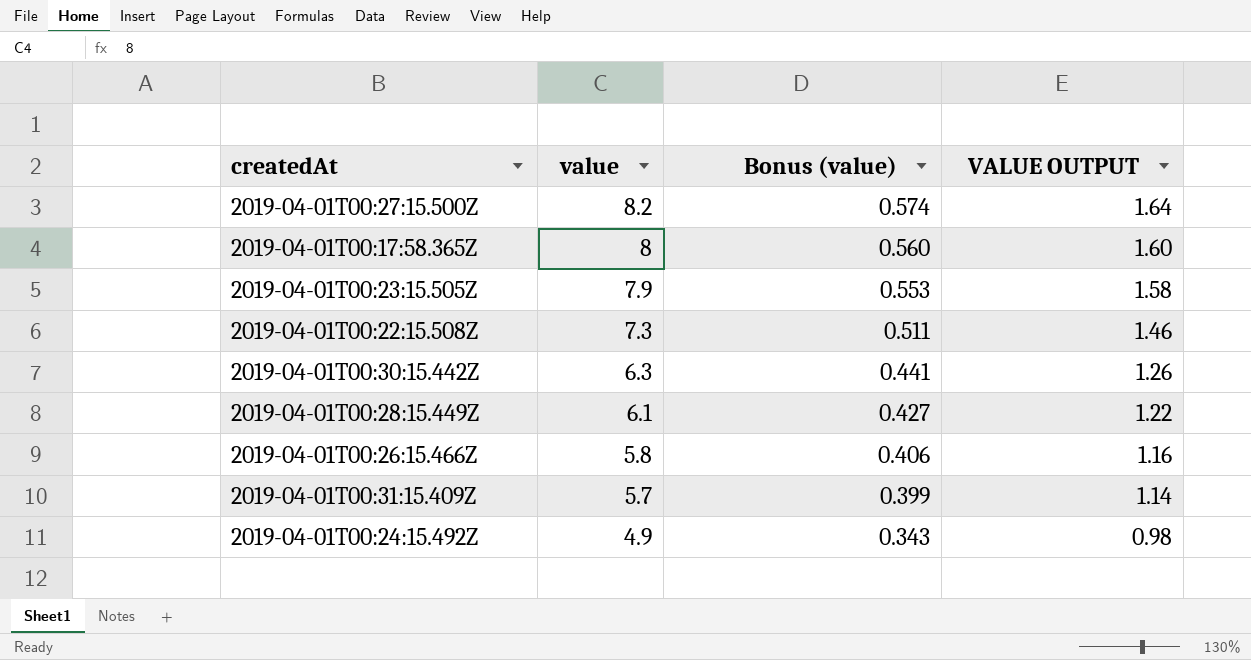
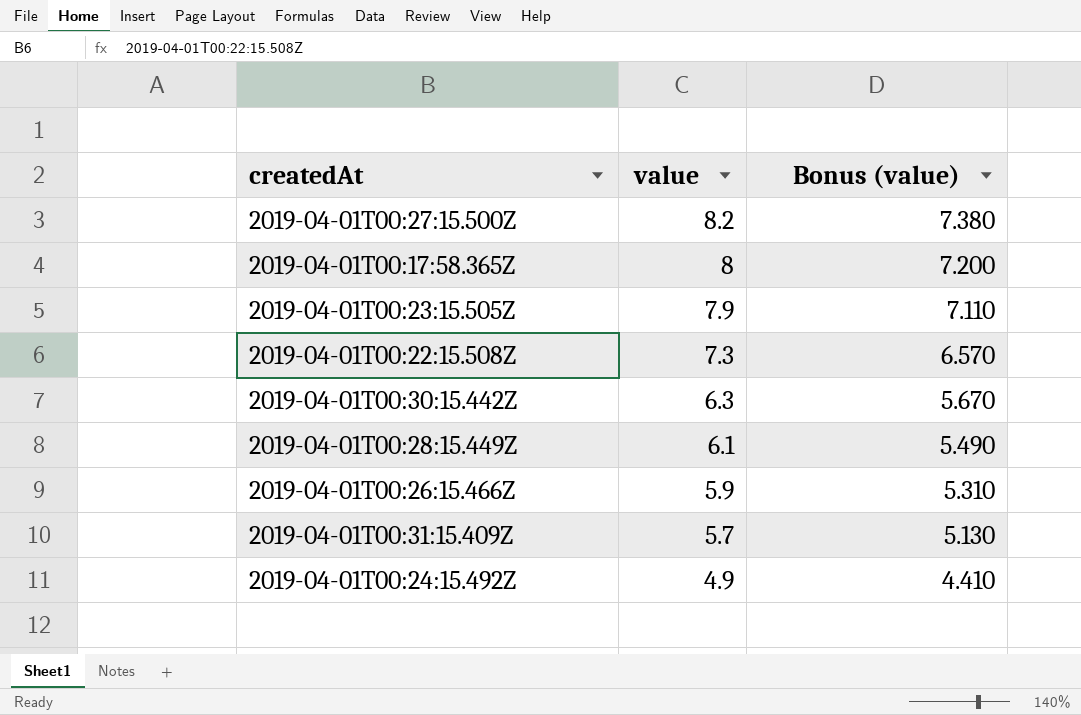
column VALUE OUTPUT | formula: [value] * 0.2 -> none
column Bonus (value) | formula: [value] * 0.07 -> [value] * 0.9
2019-04-01T00:26:15.466Z | value: 5.8 -> 5.9

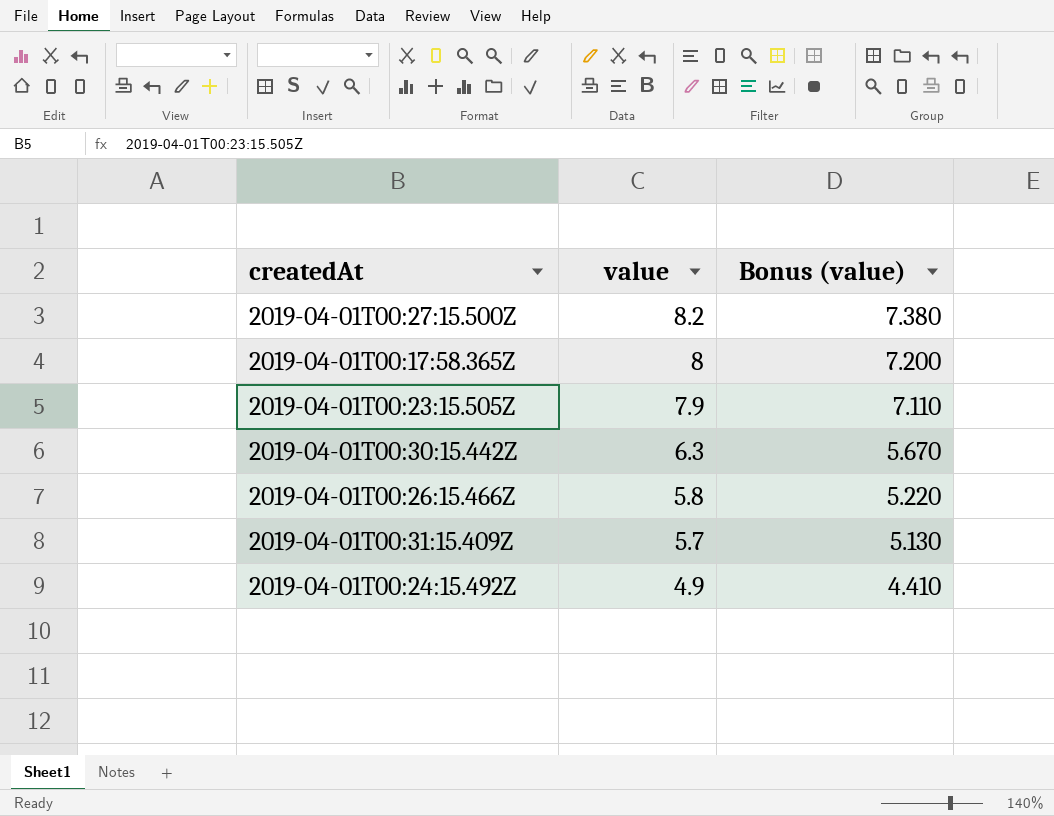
row 2019-04-01T00:22:15.508Z: 7.3 | 6.570 -> none
row 2019-04-01T00:28:15.449Z: 6.1 | 5.490 -> none
2019-04-01T00:26:15.466Z | value: 5.9 -> 5.8
2019-04-01T00:26:15.466Z | Bonus (value): 5.310 -> 5.220

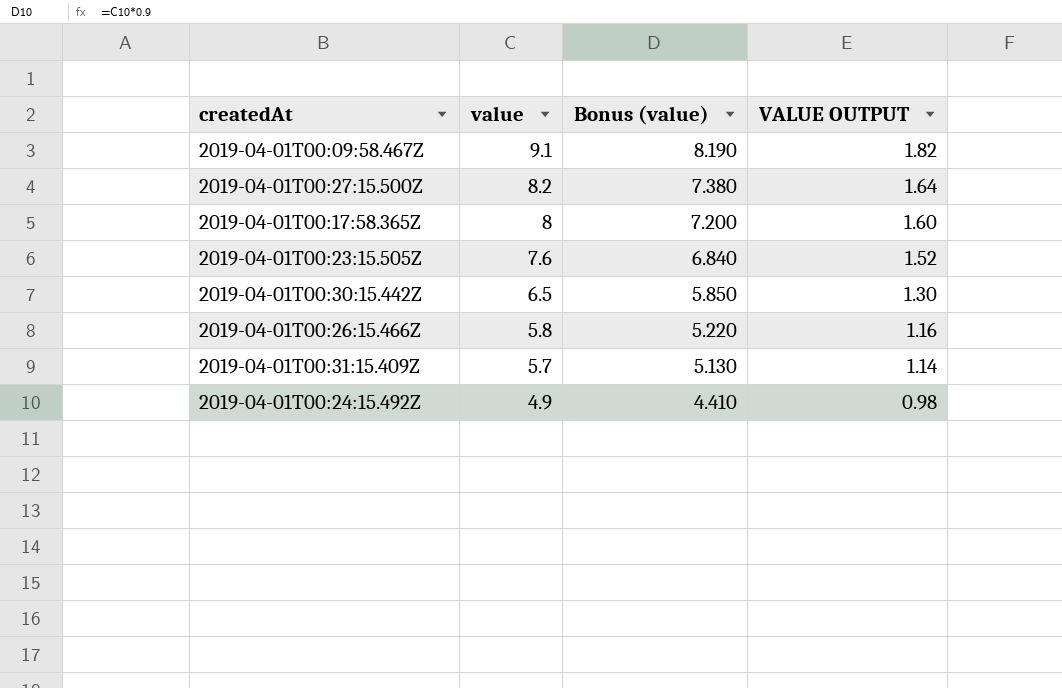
column VALUE OUTPUT | formula: none -> [value] * 0.2
row 2019-04-01T00:09:58.467Z: none -> 9.1 | 8.190 | 1.82
2019-04-01T00:23:15.505Z | value: 7.9 -> 7.6
2019-04-01T00:23:15.505Z | Bonus (value): 7.110 -> 6.840
2019-04-01T00:30:15.442Z | value: 6.3 -> 6.5
2019-04-01T00:30:15.442Z | Bonus (value): 5.670 -> 5.850

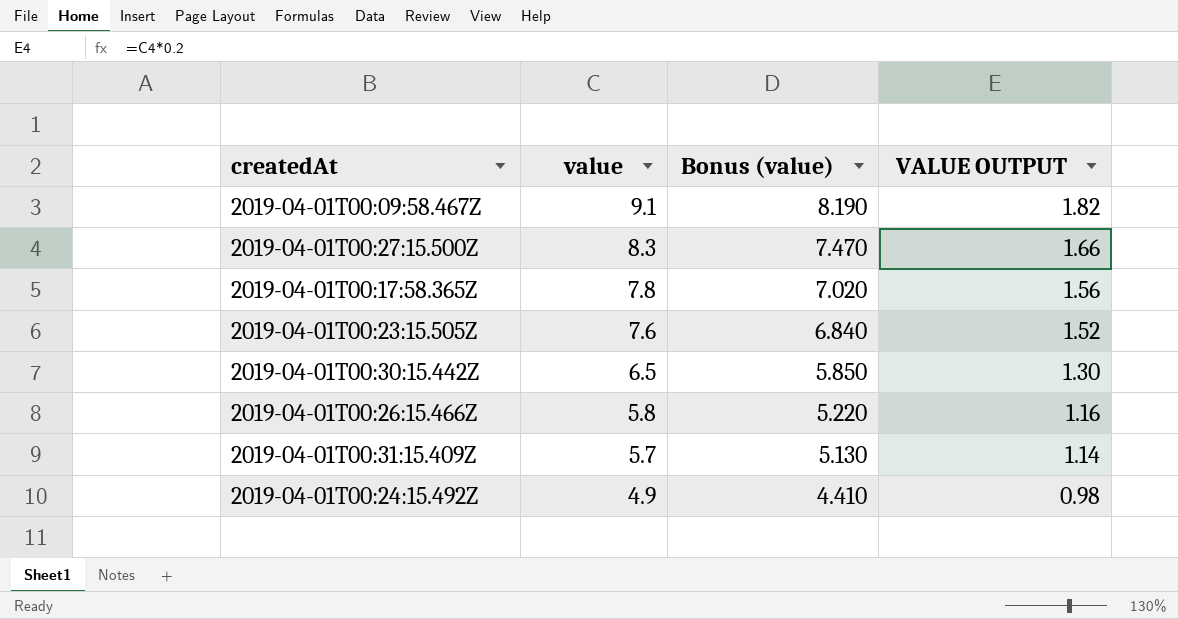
2019-04-01T00:27:15.500Z | value: 8.2 -> 8.3
2019-04-01T00:27:15.500Z | Bonus (value): 7.380 -> 7.470
2019-04-01T00:27:15.500Z | VALUE OUTPUT: 1.64 -> 1.66
2019-04-01T00:17:58.365Z | value: 8 -> 7.8
2019-04-01T00:17:58.365Z | Bonus (value): 7.200 -> 7.020
2019-04-01T00:17:58.365Z | VALUE OUTPUT: 1.60 -> 1.56

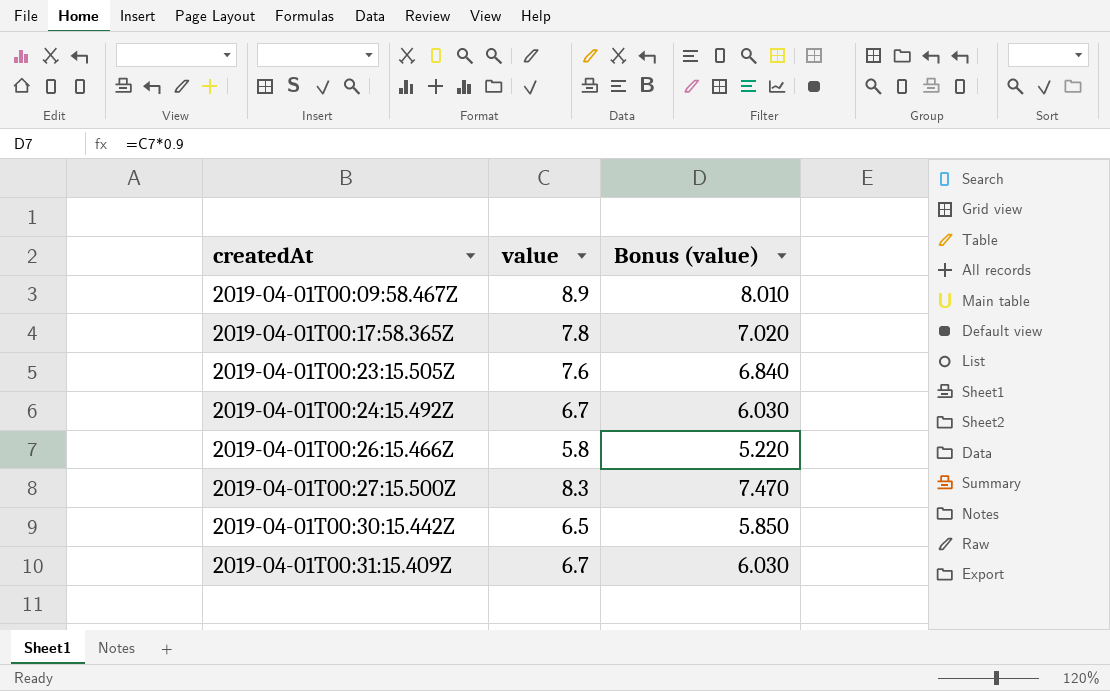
row order: value descending -> createdAt ascending
column VALUE OUTPUT | formula: [value] * 0.2 -> none
2019-04-01T00:09:58.467Z | value: 9.1 -> 8.9
2019-04-01T00:09:58.467Z | Bonus (value): 8.190 -> 8.010
2019-04-01T00:24:15.492Z | value: 4.9 -> 6.7
2019-04-01T00:24:15.492Z | Bonus (value): 4.410 -> 6.030
2019-04-01T00:31:15.409Z | value: 5.7 -> 6.7
2019-04-01T00:31:15.409Z | Bonus (value): 5.130 -> 6.030

